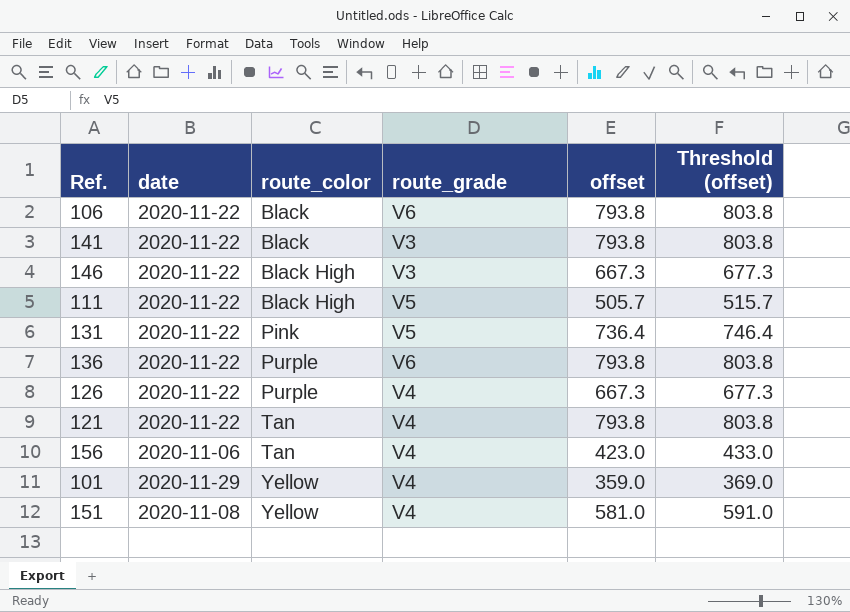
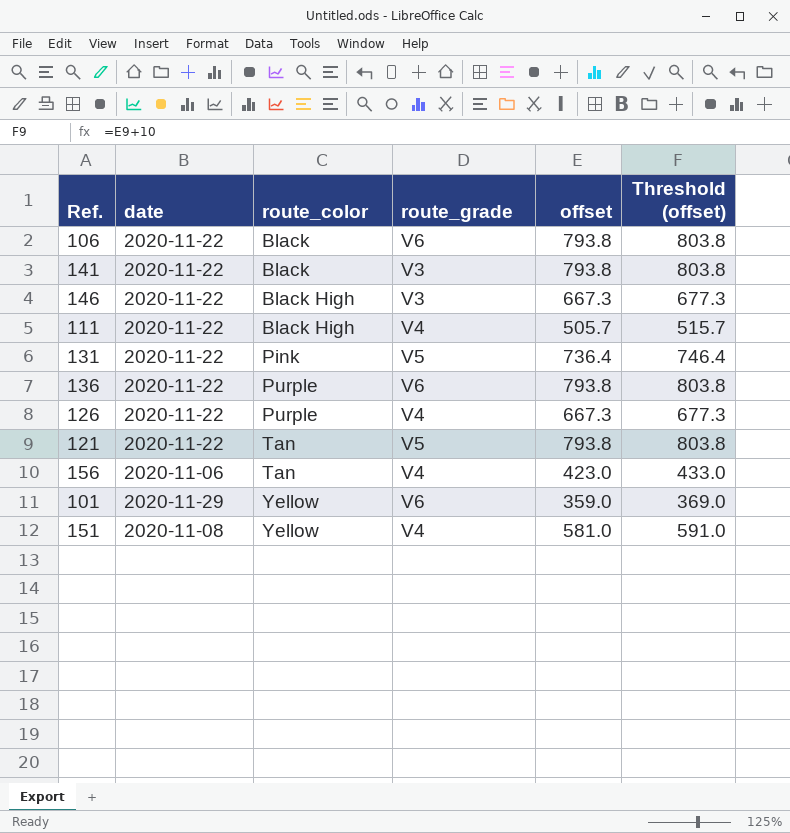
111 | route_grade: V5 -> V4
121 | route_grade: V4 -> V5
101 | route_grade: V4 -> V6

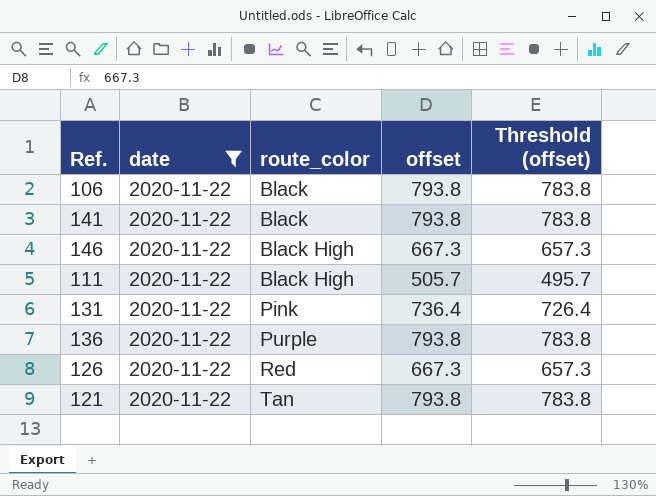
filter: none -> date = 2020-11-22
column route_grade | position: 4 -> none
column Threshold (offset) | formula: [offset] + 10 -> [offset] - 10
126 | route_color: Purple -> Red

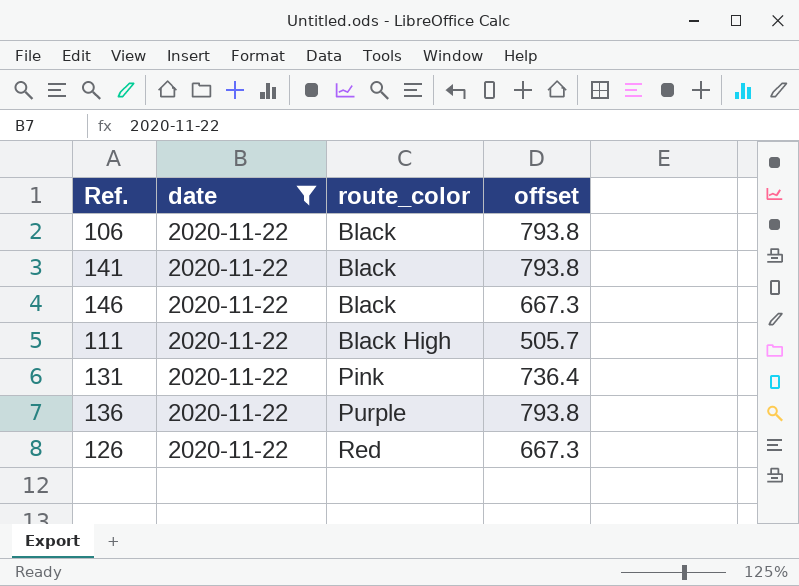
column Threshold (offset) | formula: [offset] - 10 -> none
row 121: 2020-11-22 | Tan | 793.8 | 783.8 -> none
146 | route_color: Black High -> Black

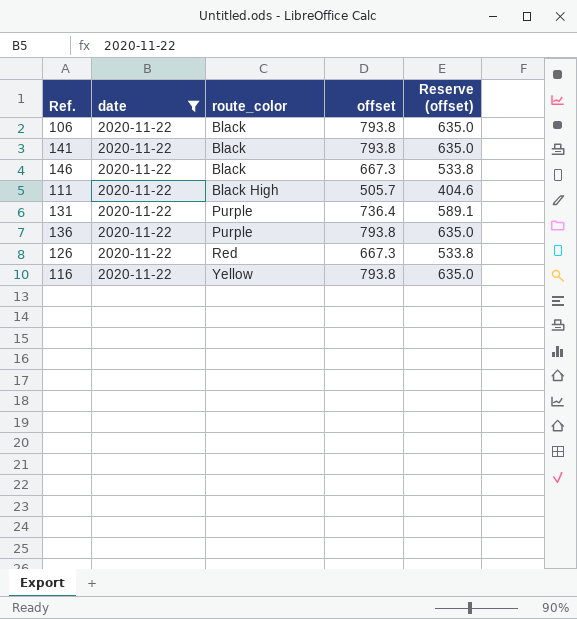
column Reserve (offset) | formula: none -> [offset] * 0.8
131 | route_color: Pink -> Purple
row 116: none -> 2020-11-22 | Yellow | 793.8 | 635.0

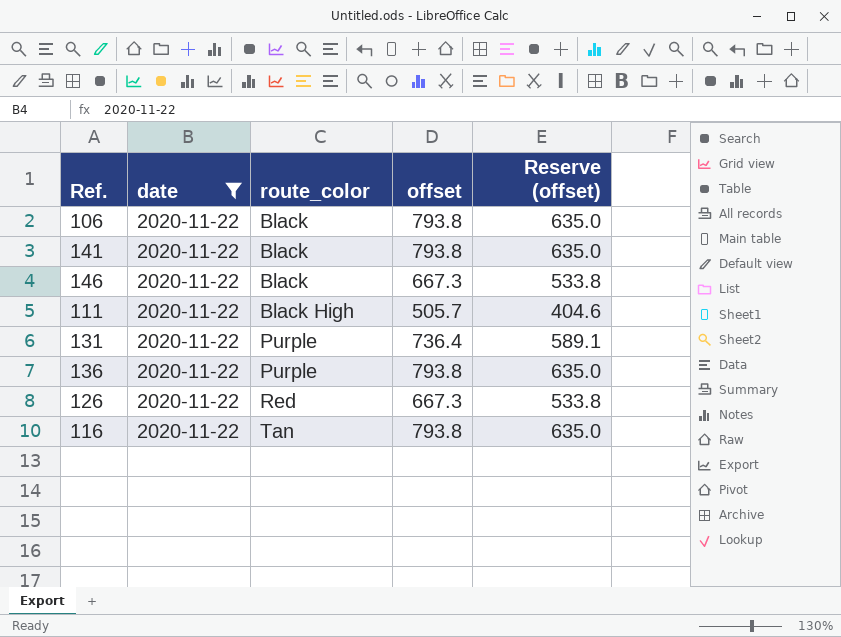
116 | route_color: Yellow -> Tan

